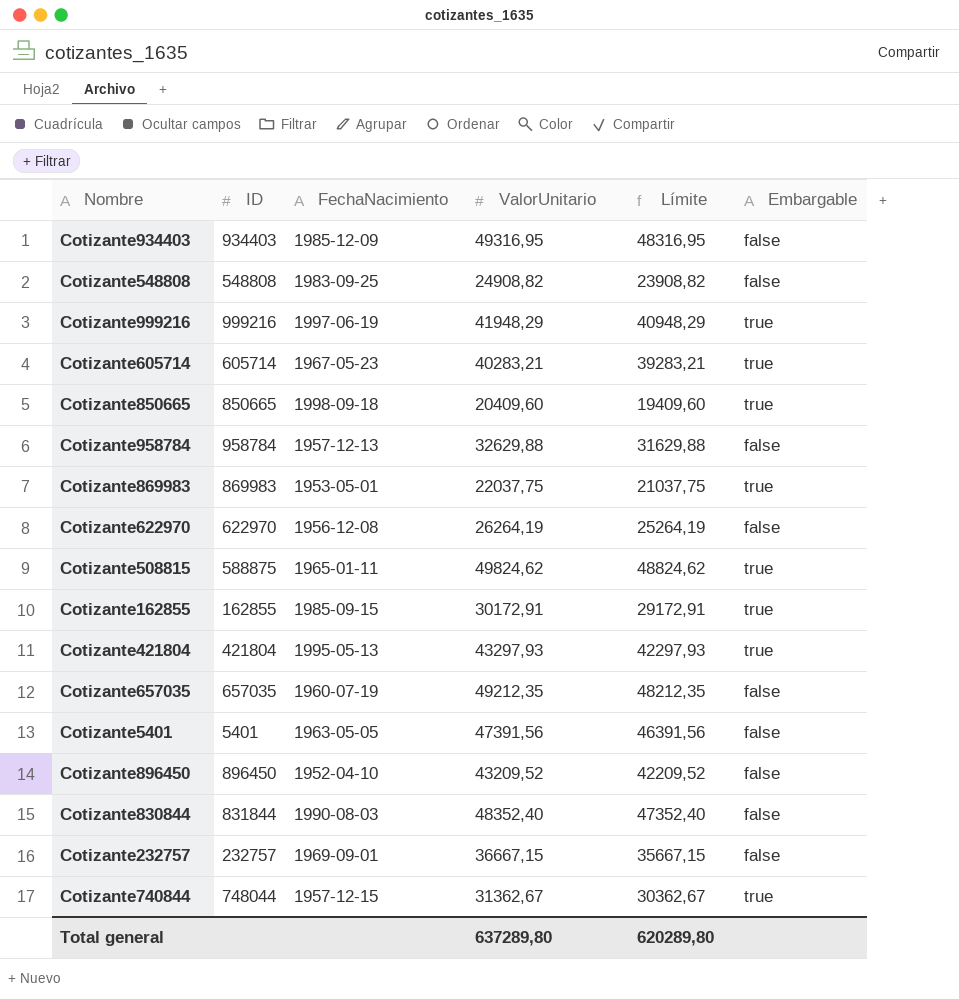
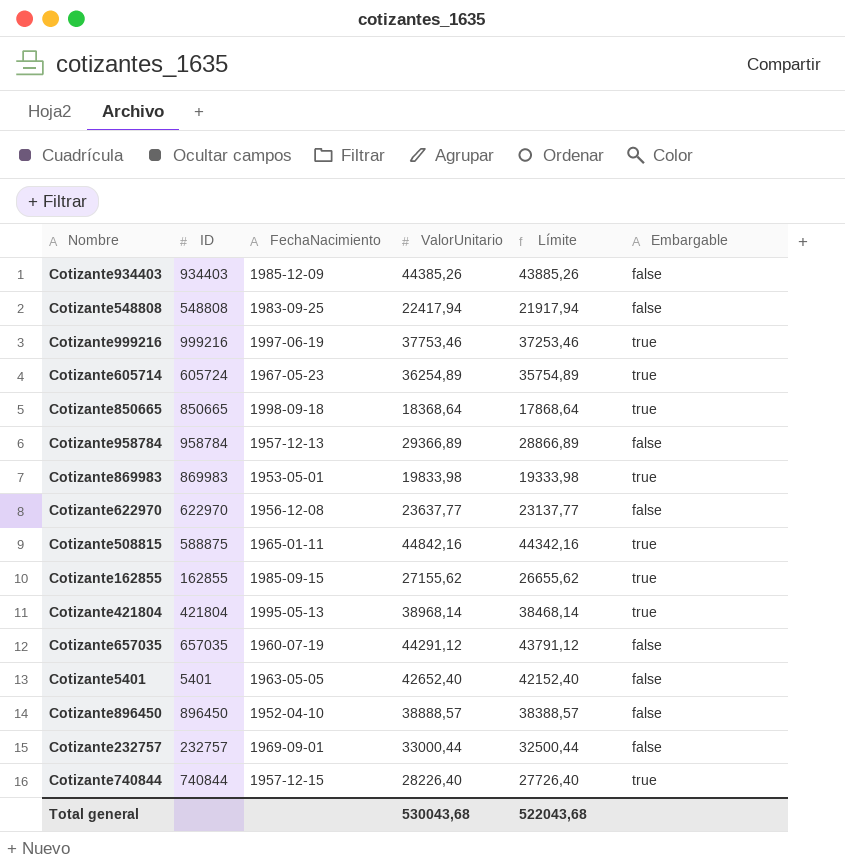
column Límite | formula: [ValorUnitario] - 1000 -> [ValorUnitario] - 500
row Cotizante830844: 831844 | 1990-08-03 | 48352,40 | 47352,40 | false -> none
Cotizante934403 | ValorUnitario: 49316,95 -> 44385,26
Cotizante548808 | ValorUnitario: 24908,82 -> 22417,94
Cotizante999216 | ValorUnitario: 41948,29 -> 37753,46
Cotizante605714 | ID: 605714 -> 605724
Cotizante605714 | ValorUnitario: 40283,21 -> 36254,89
Cotizante850665 | ValorUnitario: 20409,60 -> 18368,64
Cotizante958784 | ValorUnitario: 32629,88 -> 29366,89
Cotizante869983 | ValorUnitario: 22037,75 -> 19833,98
Cotizante622970 | ValorUnitario: 26264,19 -> 23637,77
Cotizante508815 | ValorUnitario: 49824,62 -> 44842,16
Cotizante162855 | ValorUnitario: 30172,91 -> 27155,62
Cotizante421804 | ValorUnitario: 43297,93 -> 38968,14
Cotizante657035 | ValorUnitario: 49212,35 -> 44291,12
Cotizante5401 | ValorUnitario: 47391,56 -> 42652,40
Cotizante896450 | ValorUnitario: 43209,52 -> 38888,57
Cotizante232757 | ValorUnitario: 36667,15 -> 33000,44
Cotizante740844 | ID: 748044 -> 740844
Cotizante740844 | ValorUnitario: 31362,67 -> 28226,40
Total general | ValorUnitario: 637289,80 -> 530043,68
Total general | Límite: 620289,80 -> 522043,68

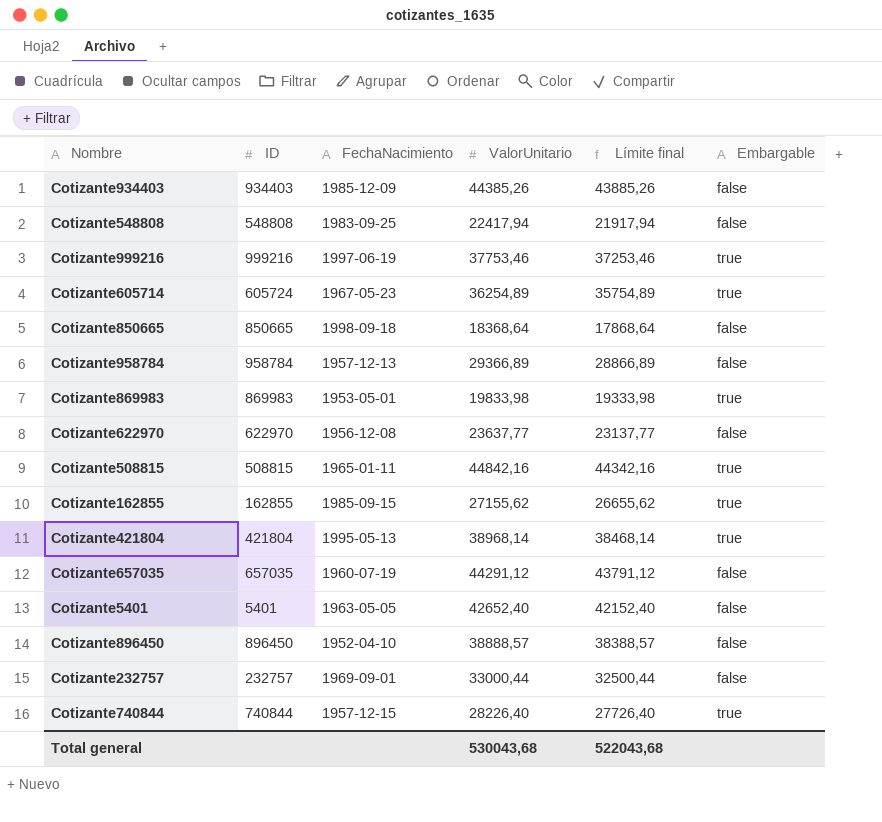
column name: Límite -> Límite final
Cotizante850665 | Embargable: true -> false
Cotizante508815 | ID: 588875 -> 508815

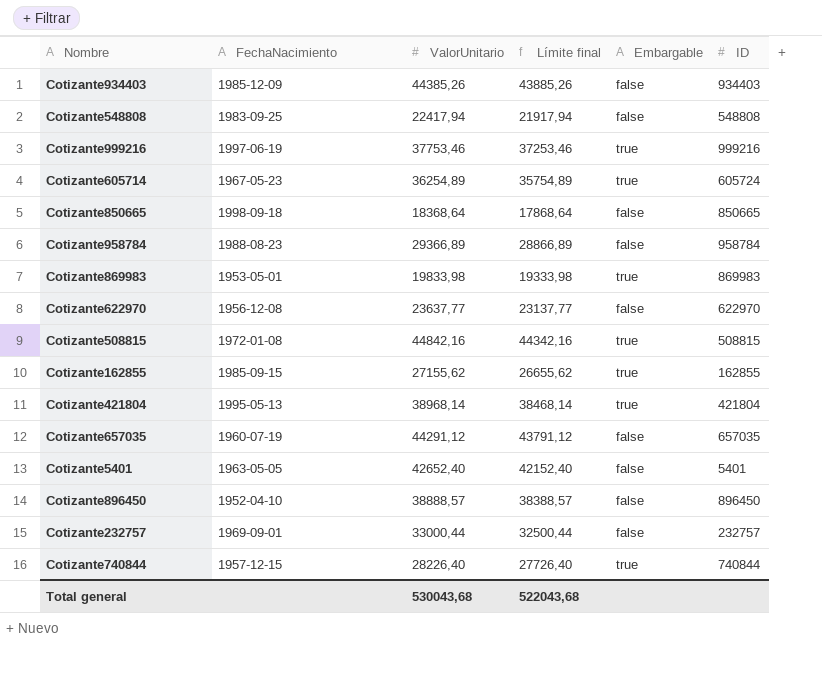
column ID | position: 2 -> 6
Cotizante958784 | FechaNacimiento: 1957-12-13 -> 1988-08-23
Cotizante508815 | FechaNacimiento: 1965-01-11 -> 1972-01-08

